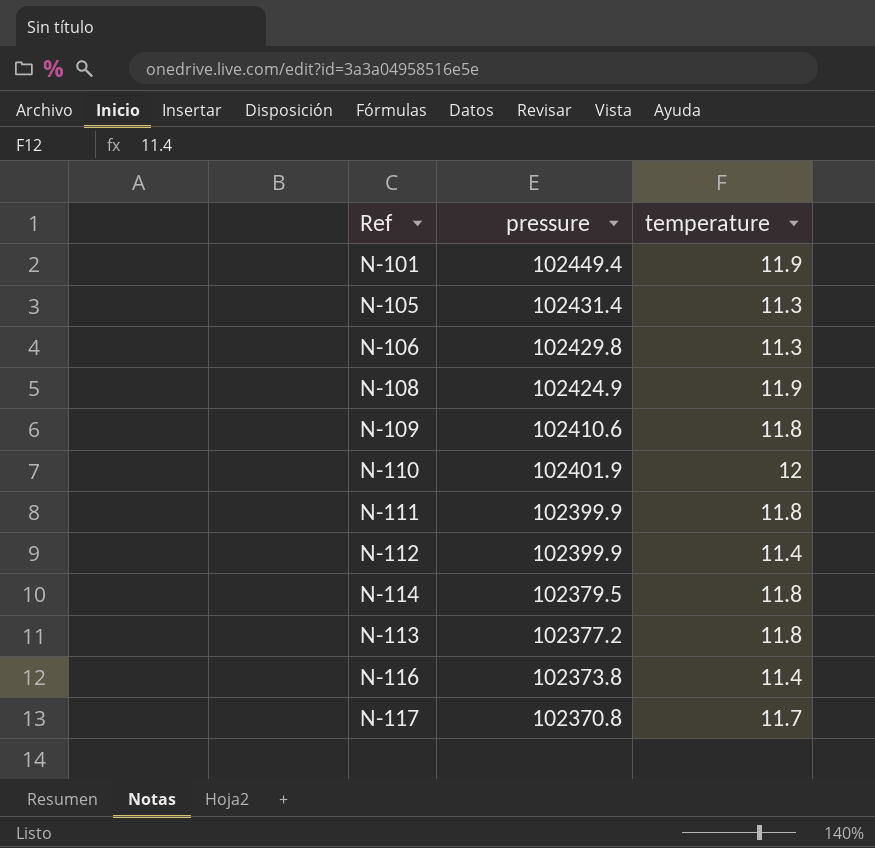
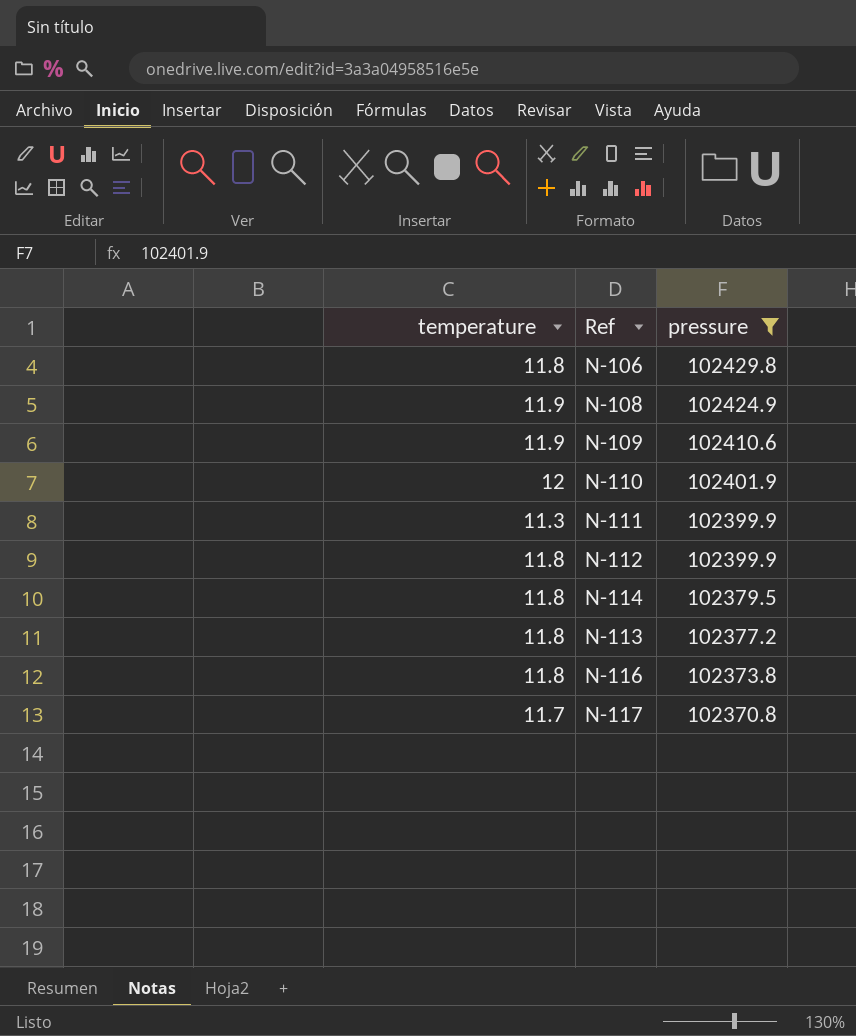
filter: none -> pressure <= 102429.8
column temperature | position: 3 -> 1
N-106 | temperature: 11.3 -> 11.8
N-109 | temperature: 11.8 -> 11.9
N-111 | temperature: 11.8 -> 11.3
N-112 | temperature: 11.4 -> 11.8
N-116 | temperature: 11.4 -> 11.8

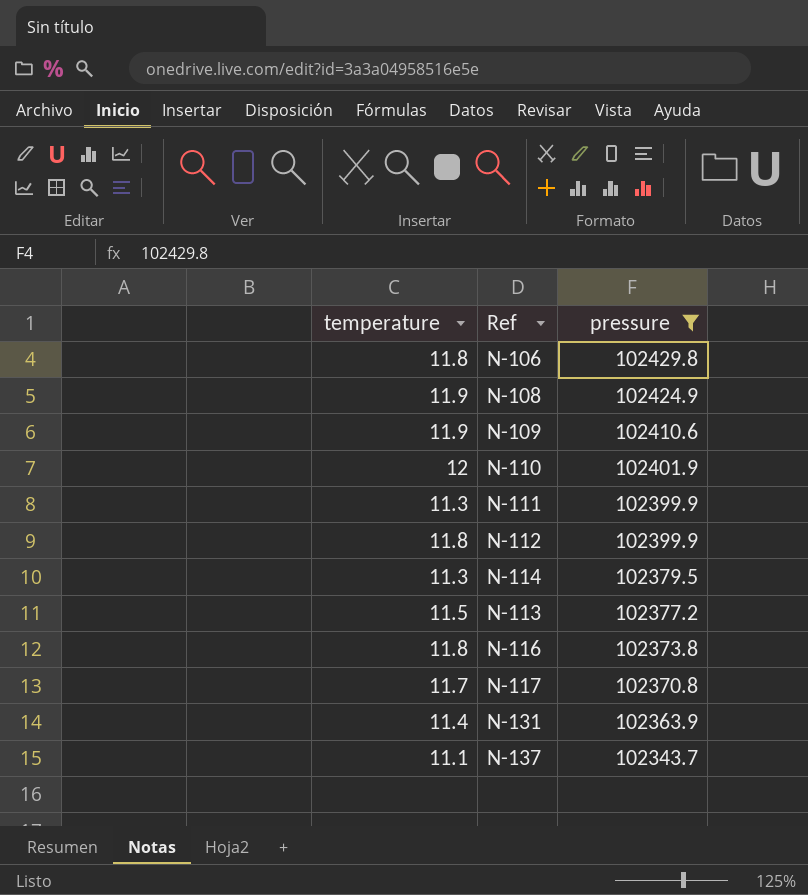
N-114 | temperature: 11.8 -> 11.3
N-113 | temperature: 11.8 -> 11.5
row N-131: none -> 11.4 | 102363.9
row N-137: none -> 11.1 | 102343.7

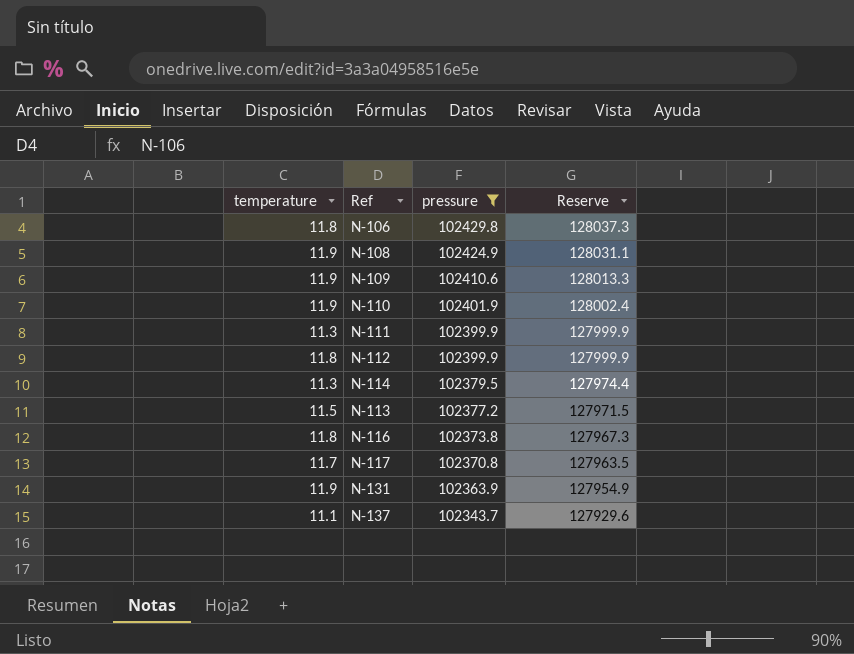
column Reserve | formula: none -> [pressure] * 1.25
N-110 | temperature: 12 -> 11.9
N-131 | temperature: 11.4 -> 11.9

